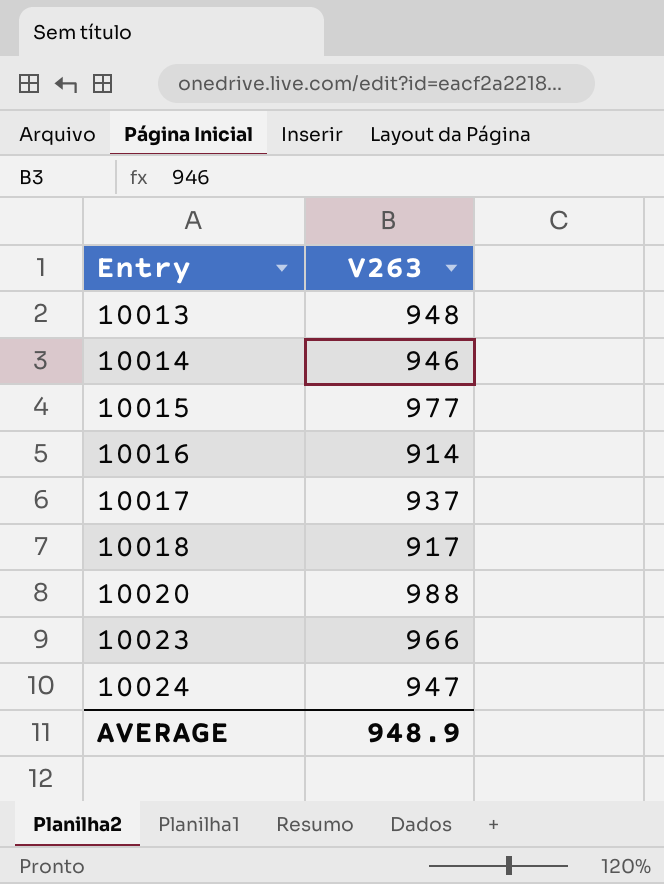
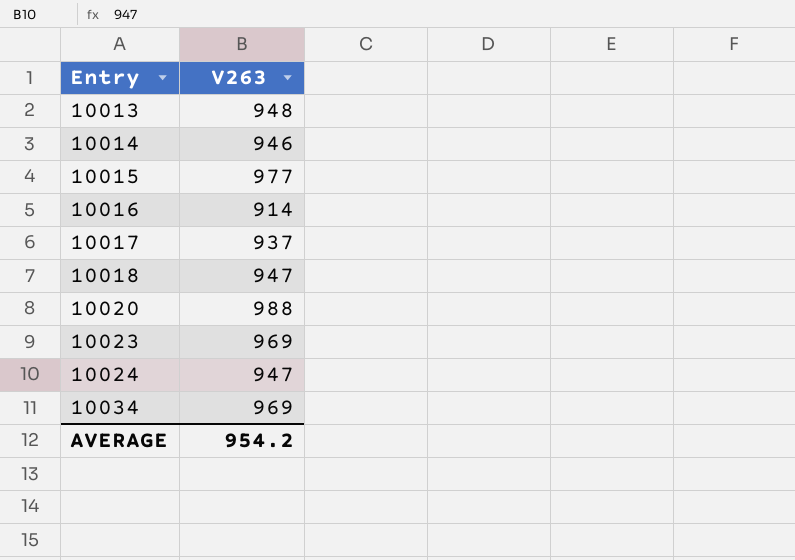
10018 | V263: 917 -> 947
10023 | V263: 966 -> 969
row 10034: none -> 969
AVERAGE | V263: 948.9 -> 954.2

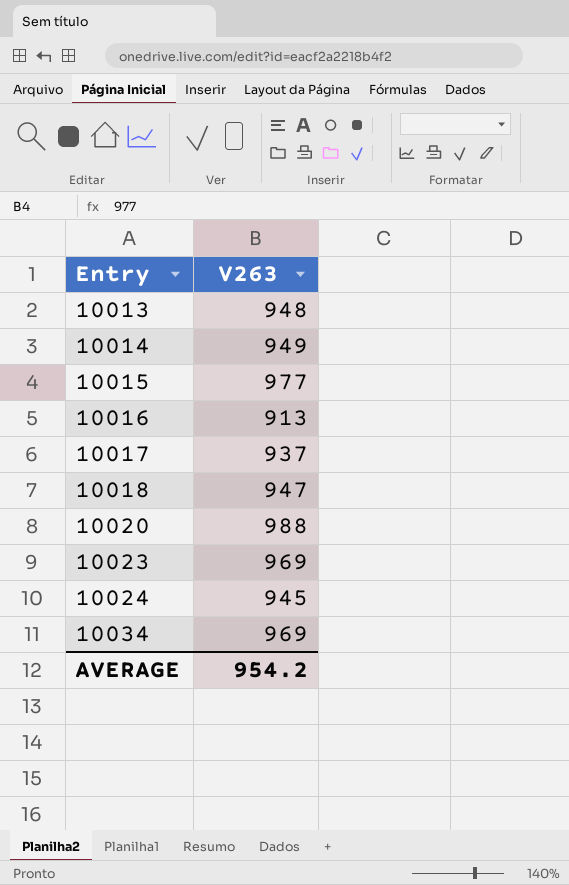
10014 | V263: 946 -> 949
10016 | V263: 914 -> 913
10024 | V263: 947 -> 945

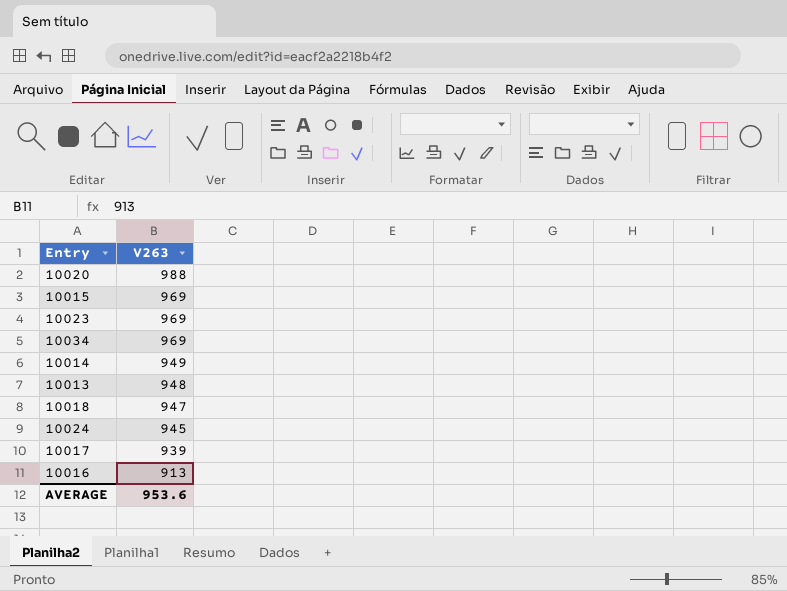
row order: Entry ascending -> V263 descending
10015 | V263: 977 -> 969
10017 | V263: 937 -> 939
AVERAGE | V263: 954.2 -> 953.6

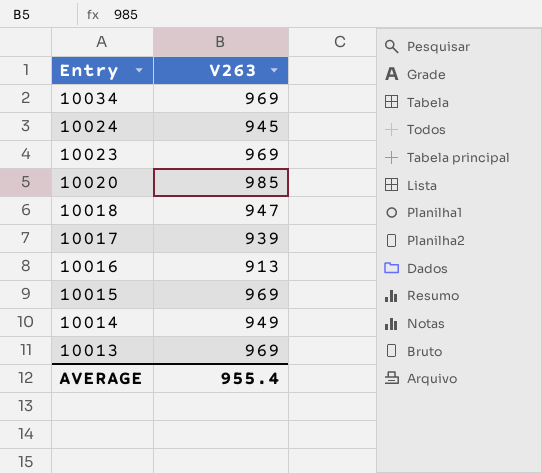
row order: V263 descending -> Entry descending
10020 | V263: 988 -> 985
10013 | V263: 948 -> 969
AVERAGE | V263: 953.6 -> 955.4

